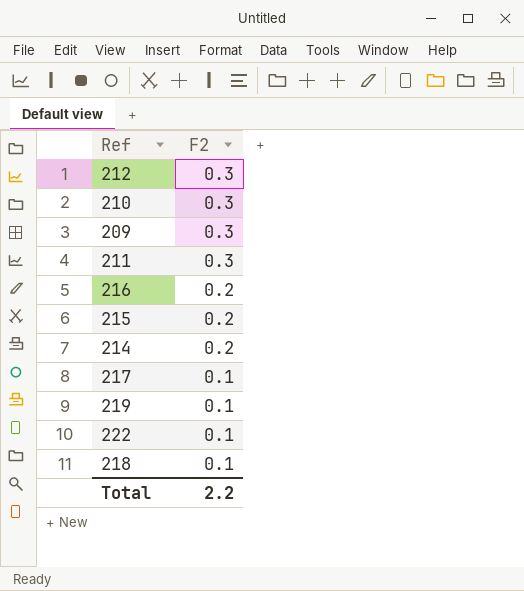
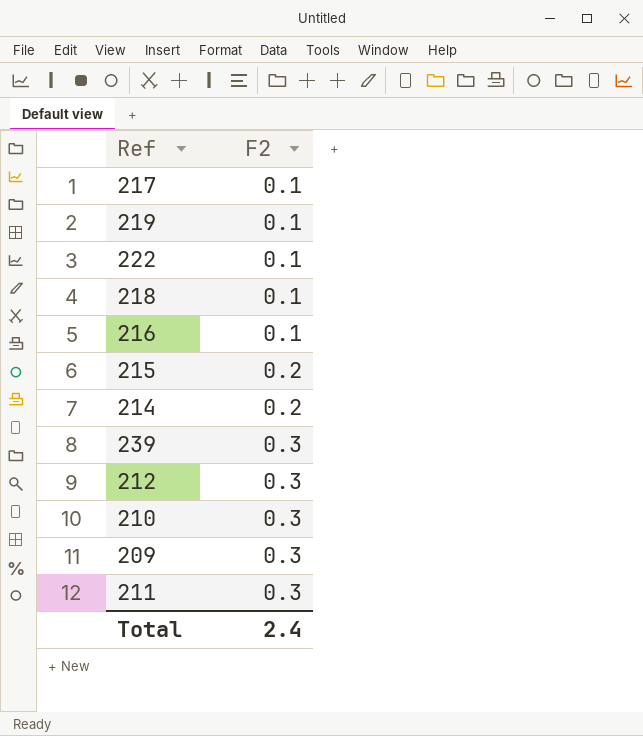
row order: F2 descending -> F2 ascending
216 | F2: 0.2 -> 0.1
row 239: none -> 0.3
Total | F2: 2.2 -> 2.4

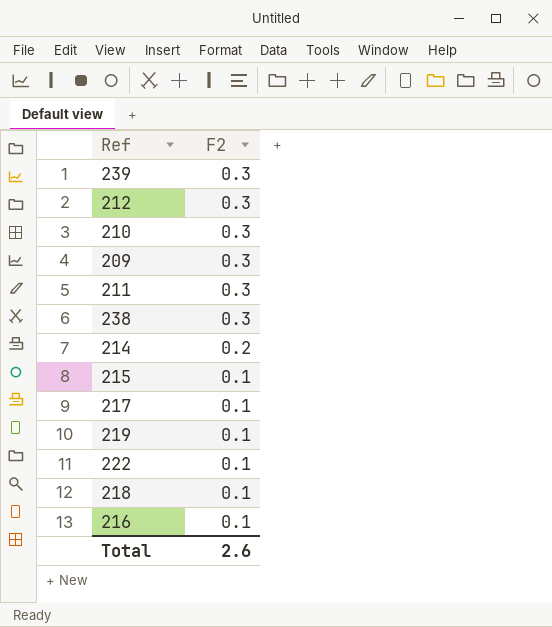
row order: F2 ascending -> F2 descending
row 238: none -> 0.3
215 | F2: 0.2 -> 0.1
Total | F2: 2.4 -> 2.6

